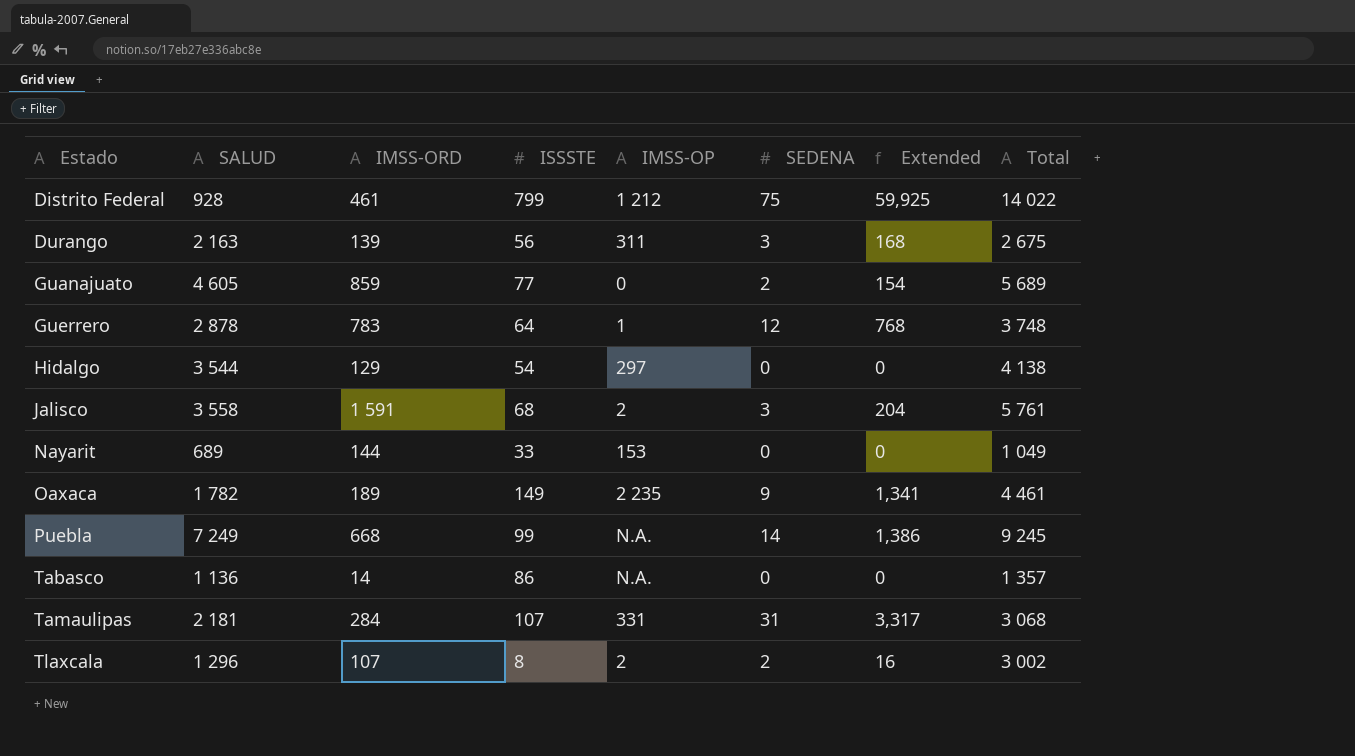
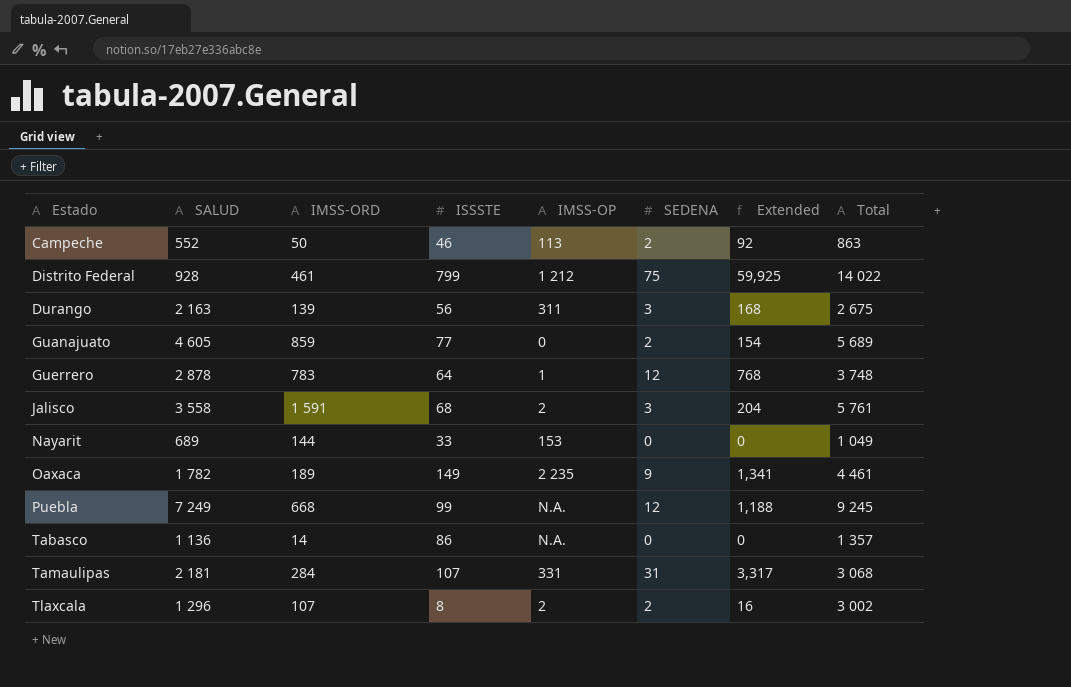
row Hidalgo: 3 544 | 129 | 54 | 297 | 0 | 0 | 4 138 -> none
row Campeche: none -> 552 | 50 | 46 | 113 | 2 | 92 | 863
Puebla | SEDENA: 14 -> 12
Puebla | Extended: 1,386 -> 1,188

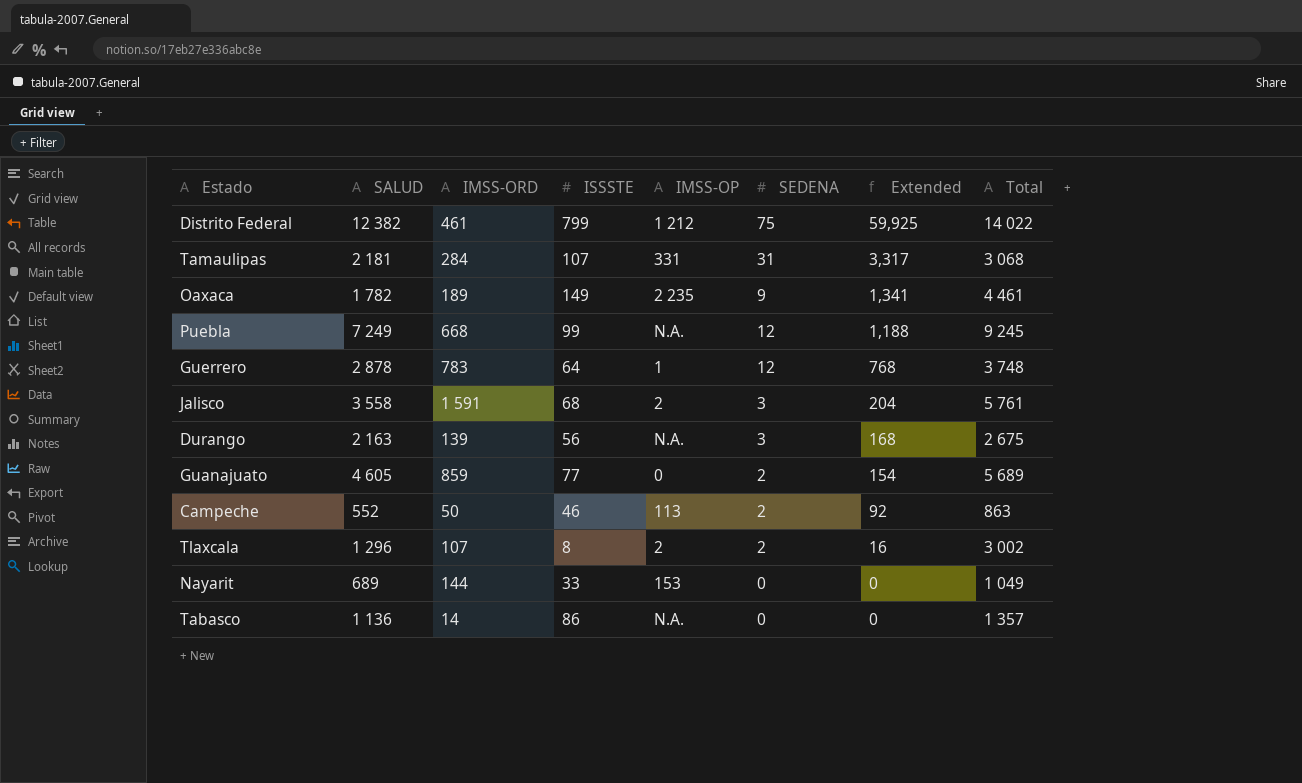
row order: Estado ascending -> Extended descending
Distrito Federal | SALUD: 928 -> 12 382
Durango | IMSS-OP: 311 -> N.A.

